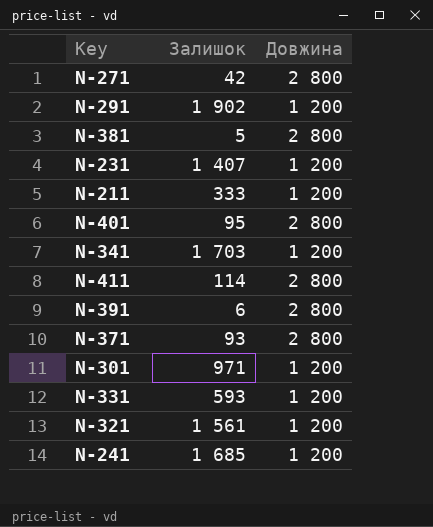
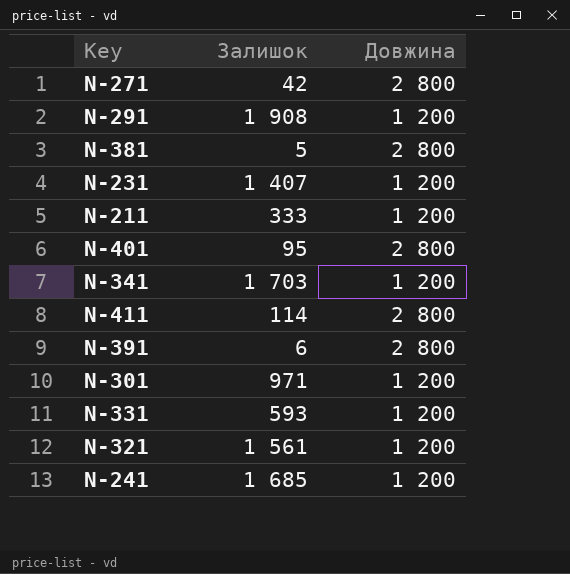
row N-371: 93 | 2 800 -> none
N-291 | Залишок: 1 902 -> 1 908

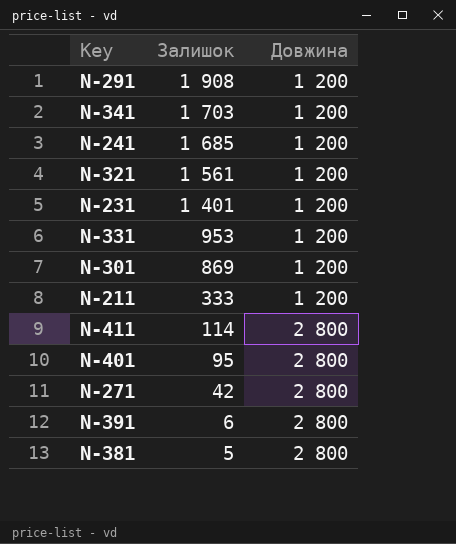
row order: none -> Залишок descending
N-231 | Залишок: 1 407 -> 1 401
N-331 | Залишок: 593 -> 953
N-301 | Залишок: 971 -> 869

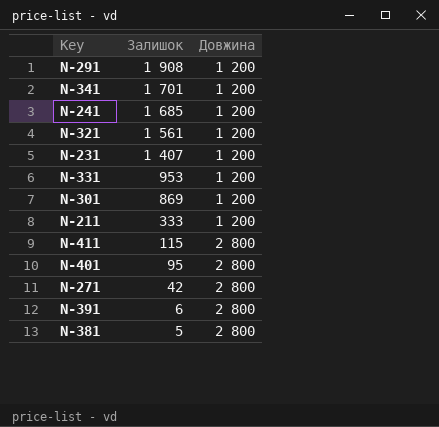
N-341 | Залишок: 1 703 -> 1 701
N-231 | Залишок: 1 401 -> 1 407
N-411 | Залишок: 114 -> 115

